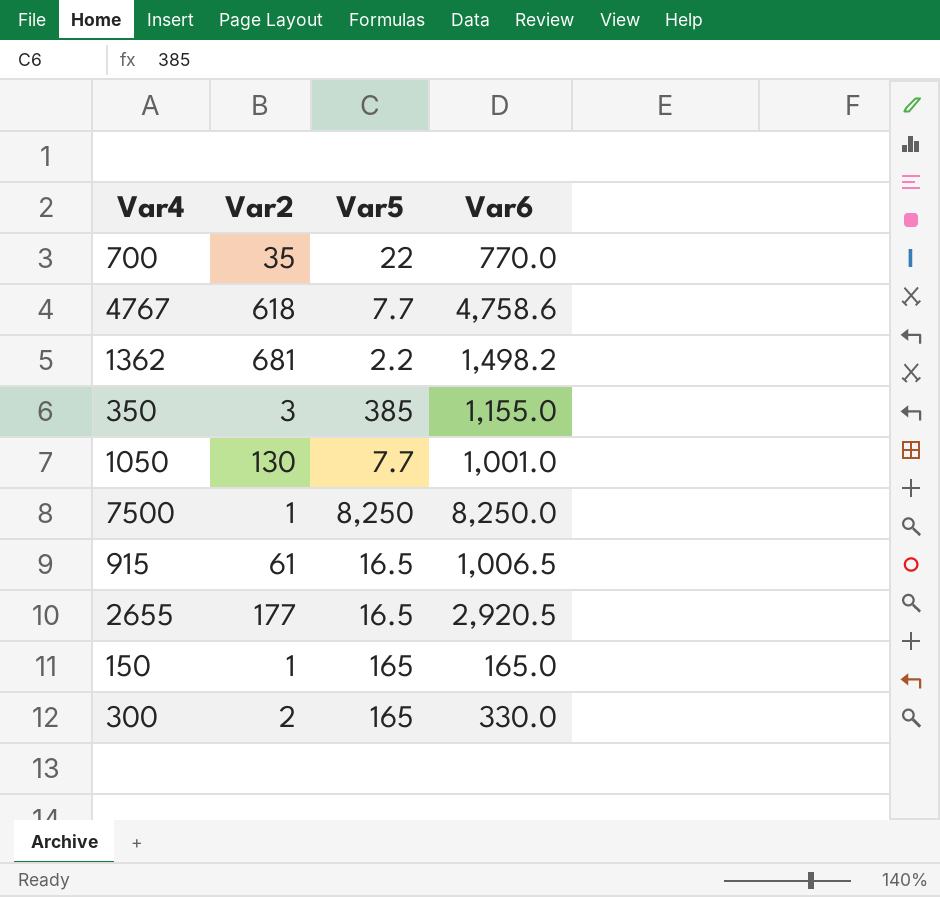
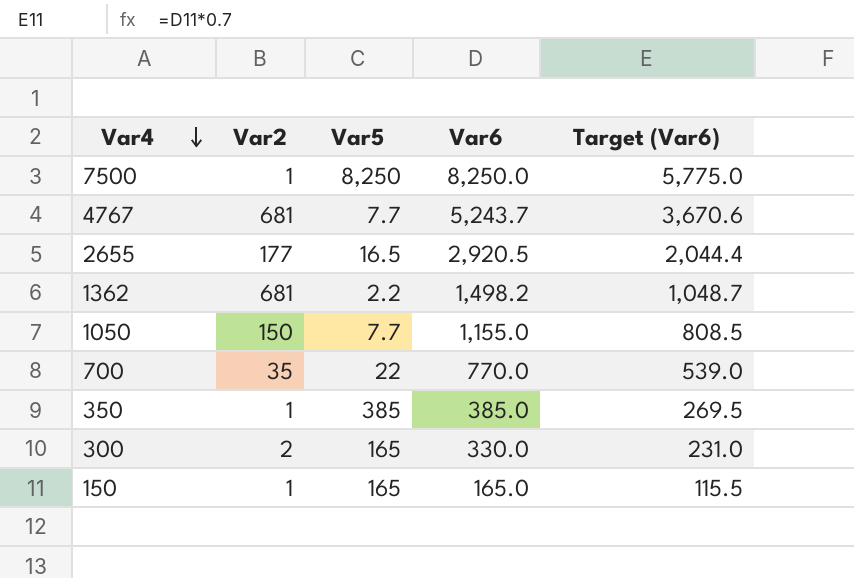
row order: none -> Var4 descending
column Target (Var6) | formula: none -> [Var6] * 0.7
row 915: 61 | 16.5 | 1,006.5 -> none
4767 | Var2: 618 -> 681
4767 | Var6: 4,758.6 -> 5,243.7
1050 | Var2: 130 -> 150
1050 | Var6: 1,001.0 -> 1,155.0
350 | Var2: 3 -> 1
350 | Var6: 1,155.0 -> 385.0

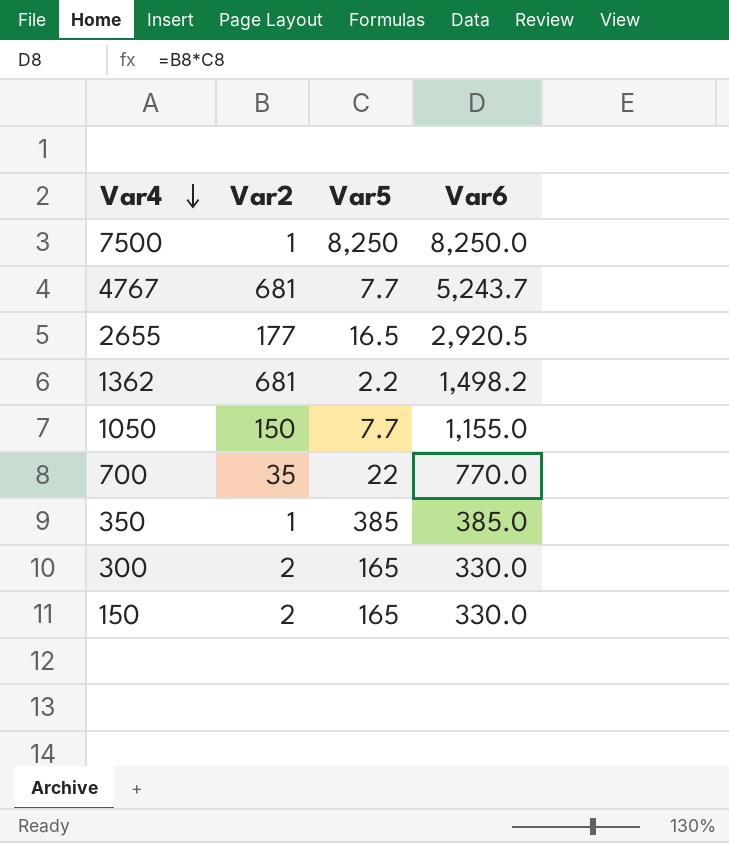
column Target (Var6) | formula: [Var6] * 0.7 -> none
150 | Var2: 1 -> 2
150 | Var6: 165.0 -> 330.0

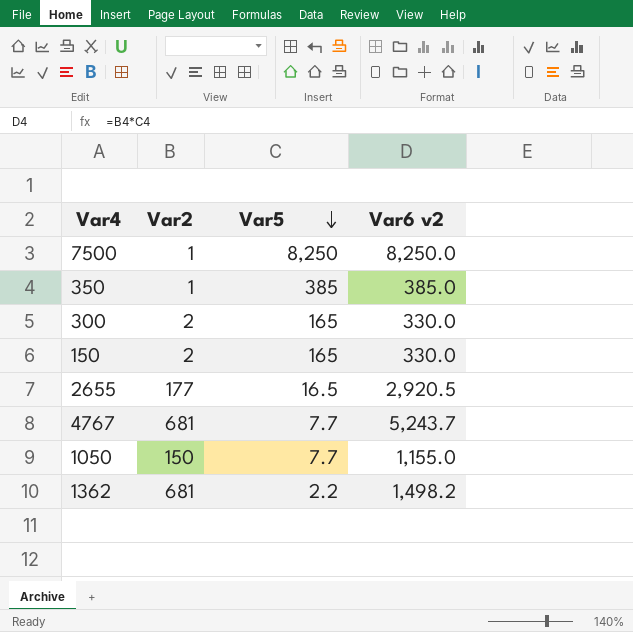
row order: Var4 descending -> Var5 descending
column name: Var6 -> Var6 v2
row 700: 35 | 22 | 770.0 -> none

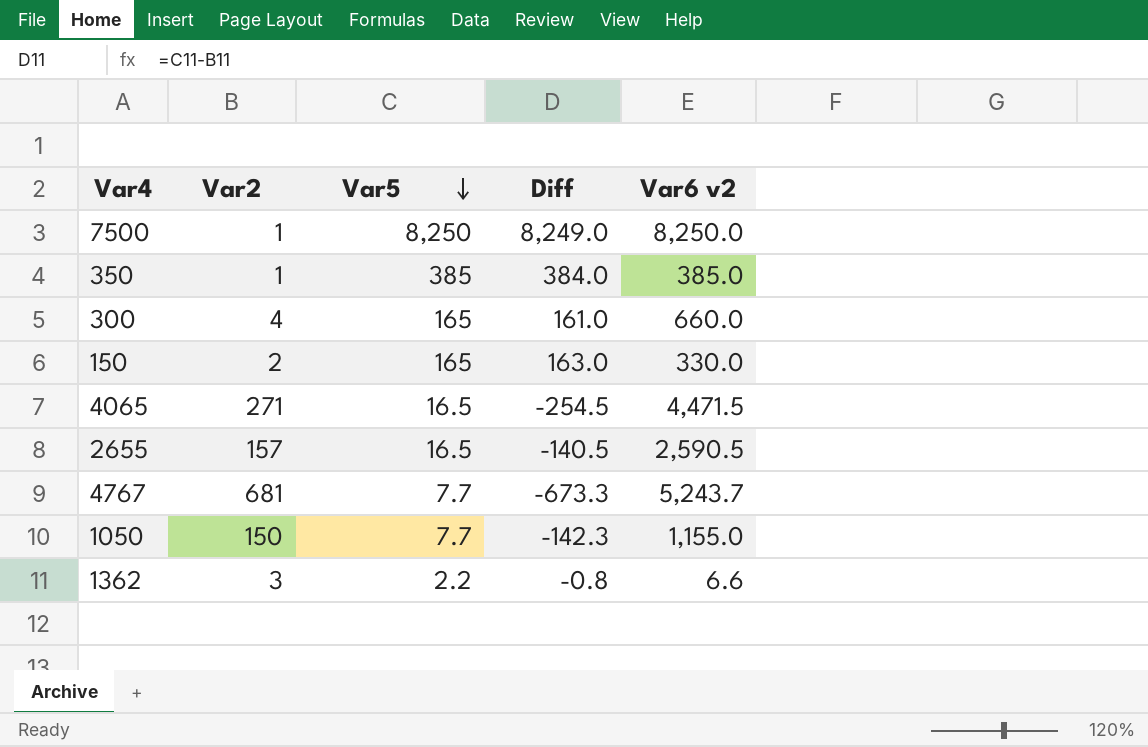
column Diff | formula: none -> [Var5] - [Var2]
300 | Var2: 2 -> 4
300 | Var6 v2: 330.0 -> 660.0
row 4065: none -> 271 | 16.5 | -254.5 | 4,471.5
2655 | Var2: 177 -> 157
2655 | Var6 v2: 2,920.5 -> 2,590.5
1362 | Var2: 681 -> 3
1362 | Var6 v2: 1,498.2 -> 6.6

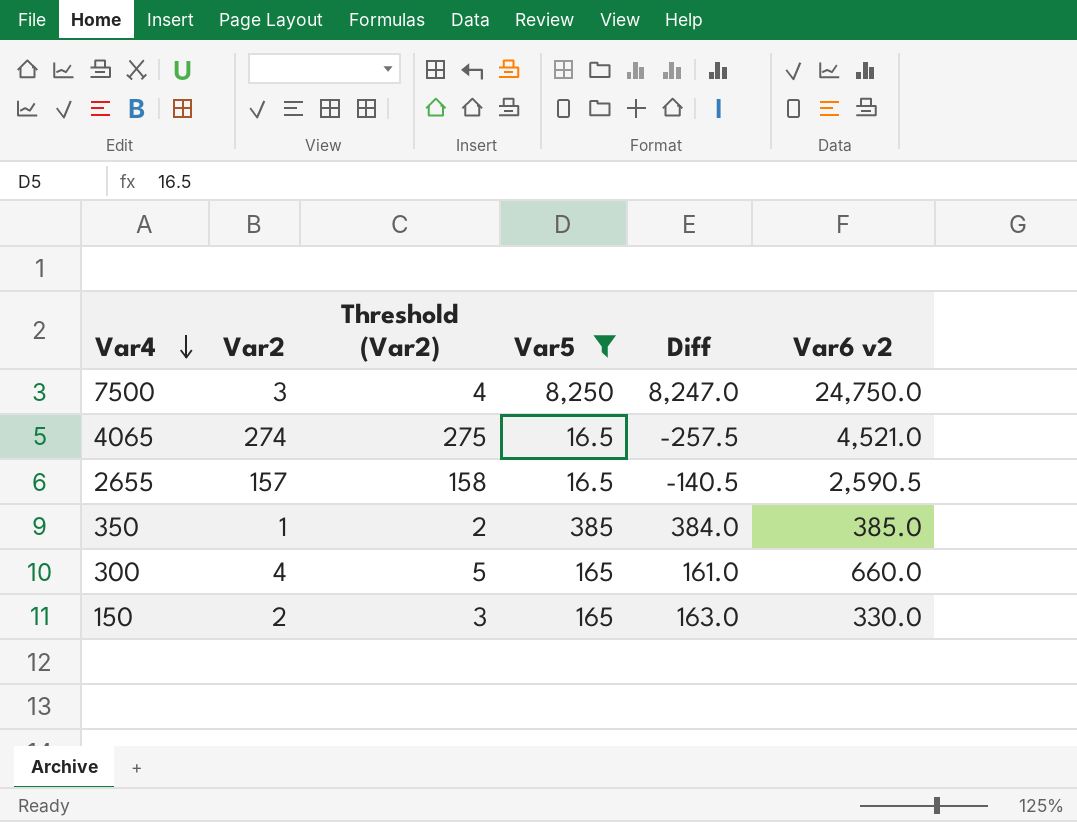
filter: none -> Var5 >= 16.5
row order: Var5 descending -> Var4 descending
column Threshold (Var2) | formula: none -> [Var2] + 1
7500 | Var2: 1 -> 3
7500 | Diff: 8,249.0 -> 8,247.0
7500 | Var6 v2: 8,250.0 -> 24,750.0
4065 | Var2: 271 -> 274
4065 | Diff: -254.5 -> -257.5
4065 | Var6 v2: 4,471.5 -> 4,521.0

